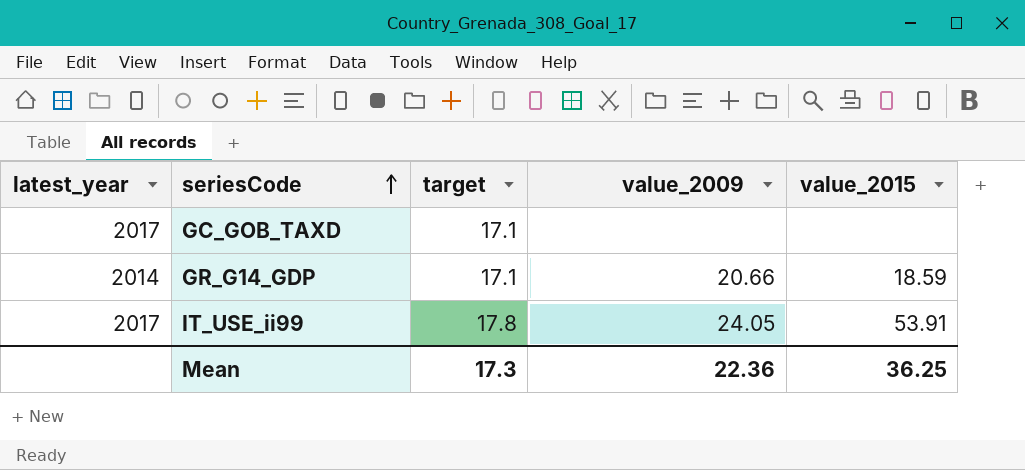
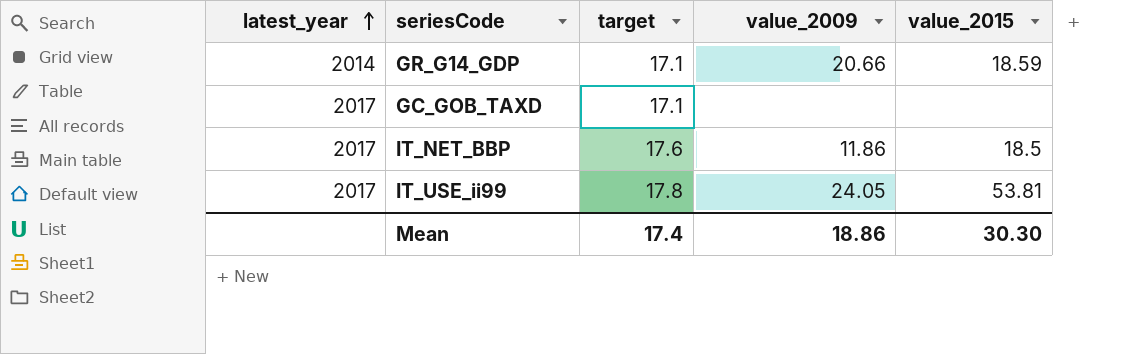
row order: seriesCode ascending -> latest_year ascending
row IT_NET_BBP: none -> 2017 | 17.6 | 11.86 | 18.5
IT_USE_ii99 | value_2015: 53.91 -> 53.81
Mean | target: 17.3 -> 17.4
Mean | value_2009: 22.36 -> 18.86
Mean | value_2015: 36.25 -> 30.30

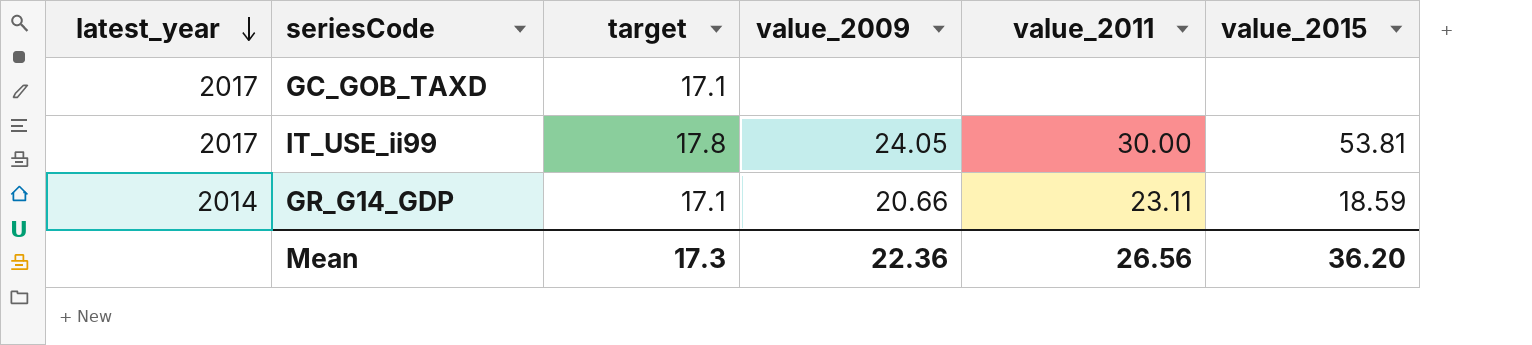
row order: latest_year ascending -> latest_year descending
column value_2011 | position: none -> 5
row IT_NET_BBP: 2017 | 17.6 | 11.86 | 18.5 -> none
Mean | target: 17.4 -> 17.3
Mean | value_2009: 18.86 -> 22.36
Mean | value_2015: 30.30 -> 36.20

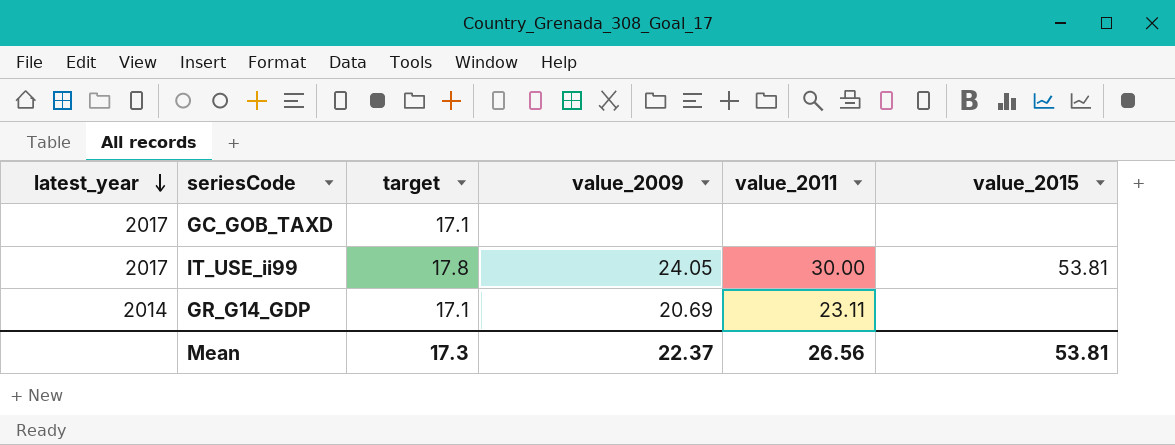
GR_G14_GDP | value_2009: 20.66 -> 20.69
GR_G14_GDP | value_2015: 18.59 -> none
Mean | value_2009: 22.36 -> 22.37
Mean | value_2015: 36.20 -> 53.81

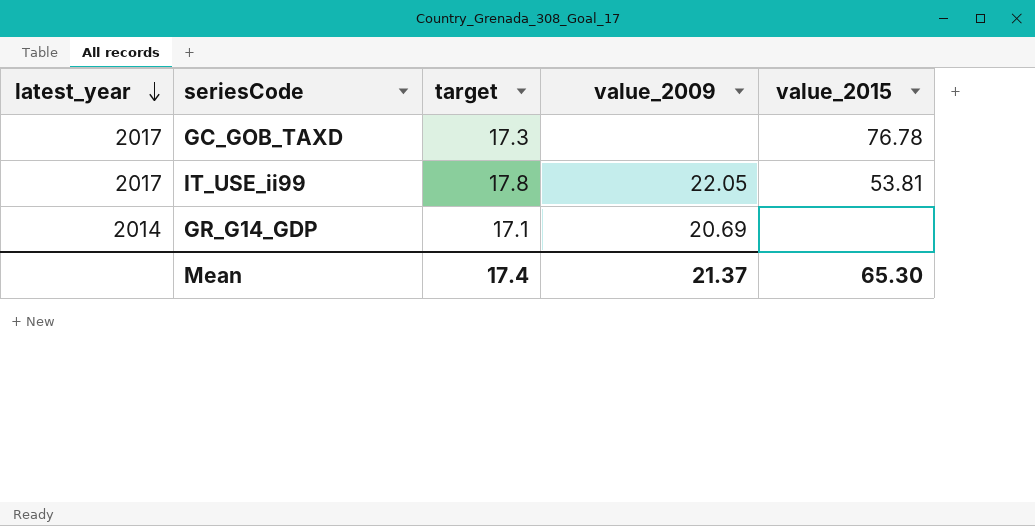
column value_2011 | position: 5 -> none
GC_GOB_TAXD | target: 17.1 -> 17.3
GC_GOB_TAXD | value_2015: none -> 76.78
IT_USE_ii99 | value_2009: 24.05 -> 22.05
Mean | target: 17.3 -> 17.4
Mean | value_2009: 22.37 -> 21.37
Mean | value_2015: 53.81 -> 65.30

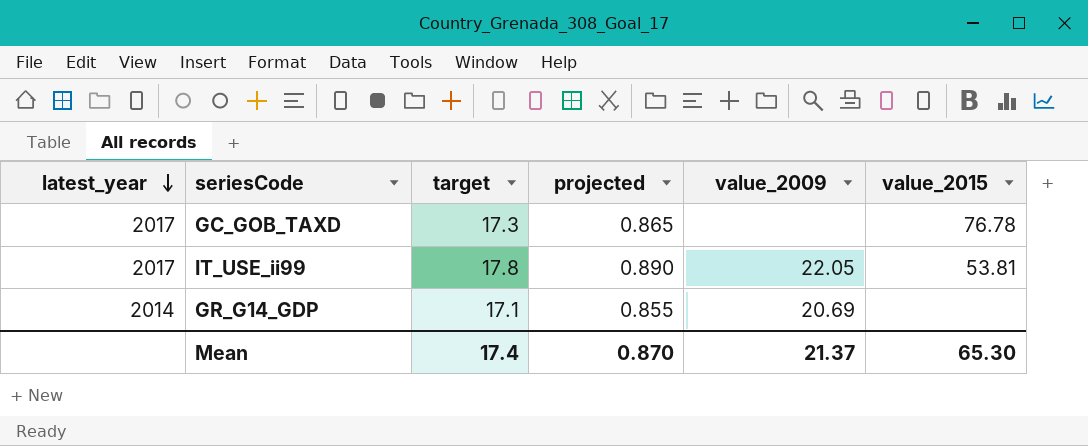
column projected | formula: none -> [target] * 0.05

